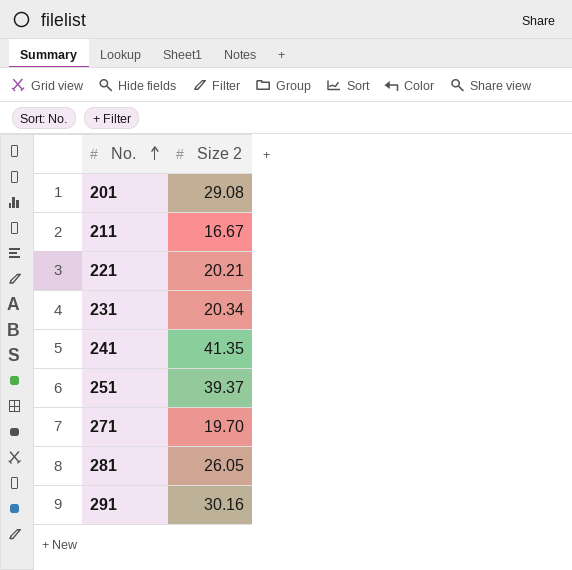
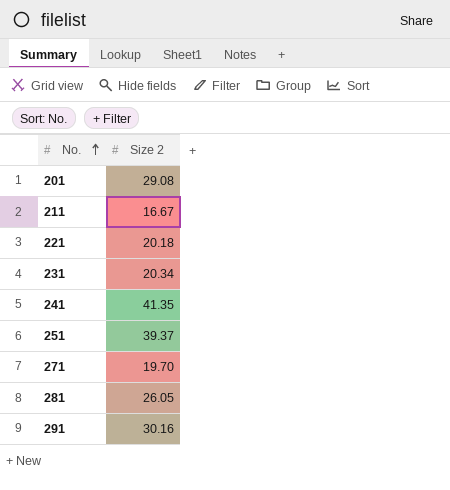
221 | Size 2: 20.21 -> 20.18

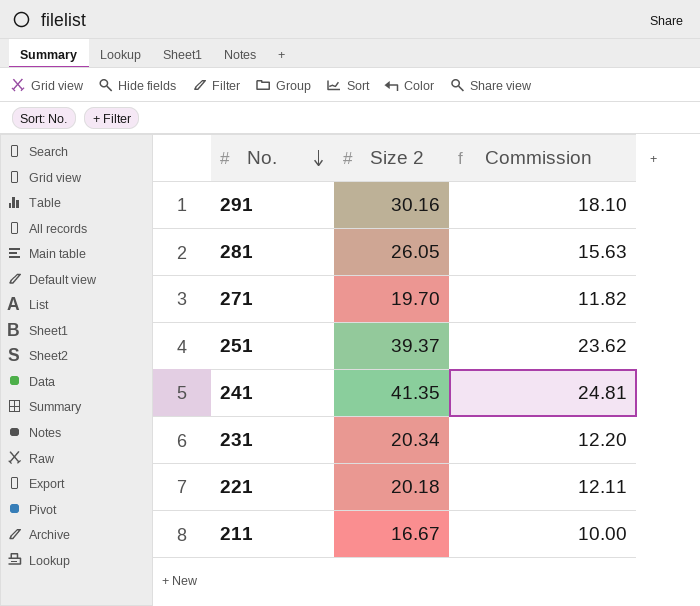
row order: No. ascending -> No. descending
column Commission | formula: none -> [Size 2] * 0.6
row 201: 29.08 -> none

